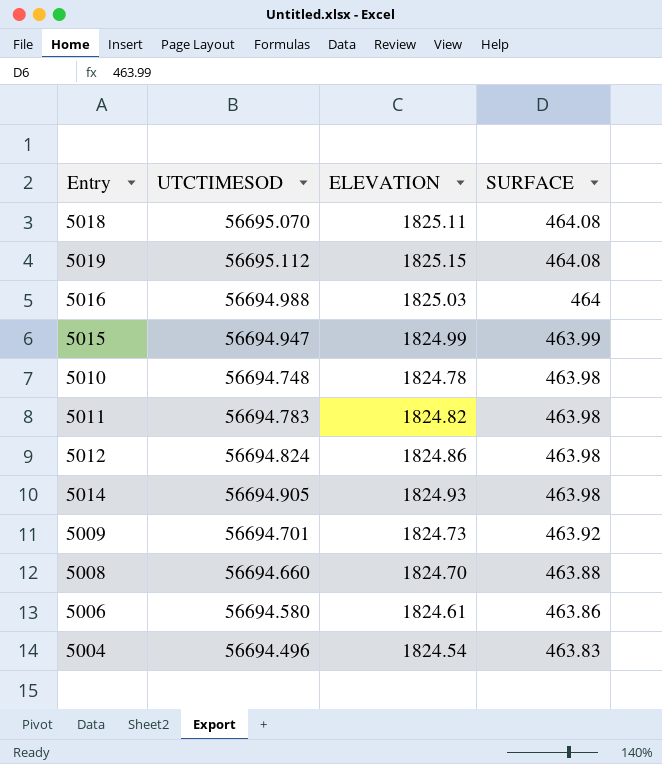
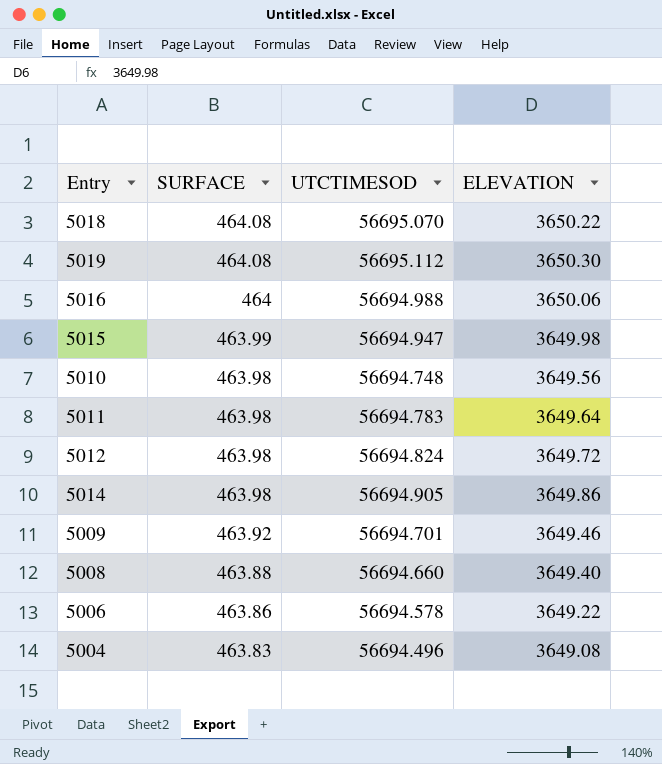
column SURFACE | position: 4 -> 2
5018 | ELEVATION: 1825.11 -> 3650.22
5019 | ELEVATION: 1825.15 -> 3650.30
5016 | ELEVATION: 1825.03 -> 3650.06
5015 | ELEVATION: 1824.99 -> 3649.98
5010 | ELEVATION: 1824.78 -> 3649.56
5011 | ELEVATION: 1824.82 -> 3649.64
5012 | ELEVATION: 1824.86 -> 3649.72
5014 | ELEVATION: 1824.93 -> 3649.86
5009 | ELEVATION: 1824.73 -> 3649.46
5008 | ELEVATION: 1824.70 -> 3649.40
5006 | UTCTIMESOD: 56694.580 -> 56694.578
5006 | ELEVATION: 1824.61 -> 3649.22
5004 | ELEVATION: 1824.54 -> 3649.08

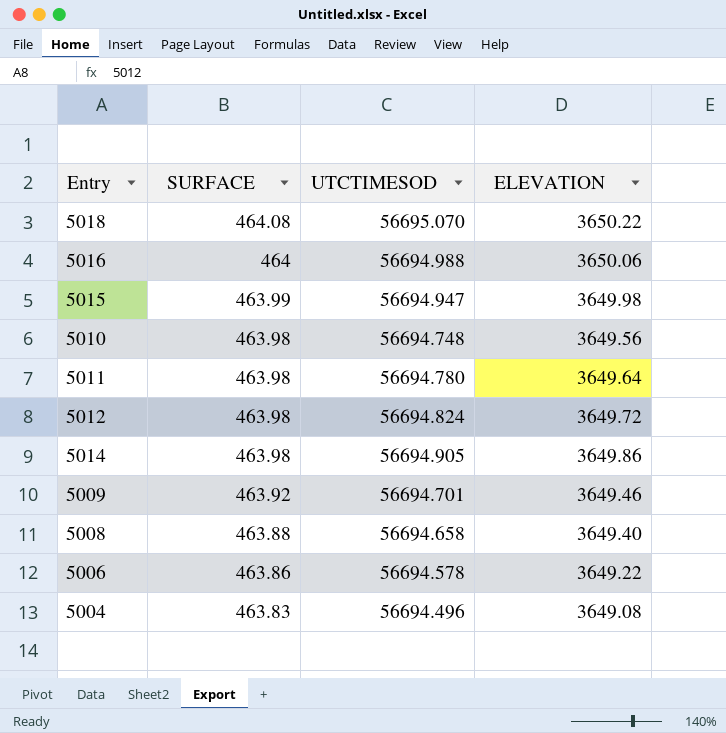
row 5019: 464.08 | 56695.112 | 3650.30 -> none
5011 | UTCTIMESOD: 56694.783 -> 56694.780
5008 | UTCTIMESOD: 56694.660 -> 56694.658

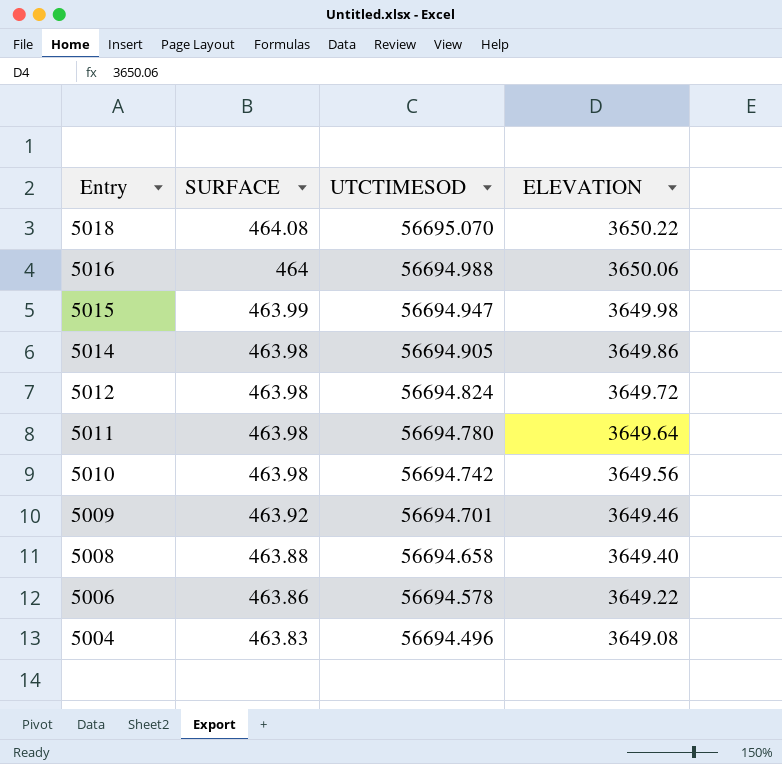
row order: SURFACE descending -> Entry descending
5010 | UTCTIMESOD: 56694.748 -> 56694.742

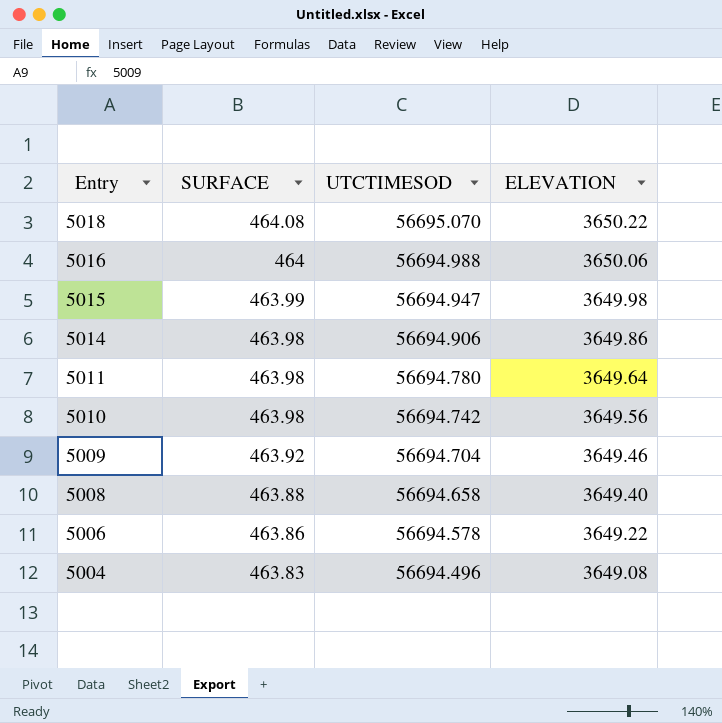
row 5012: 463.98 | 56694.824 | 3649.72 -> none
5014 | UTCTIMESOD: 56694.905 -> 56694.906
5009 | UTCTIMESOD: 56694.701 -> 56694.704

